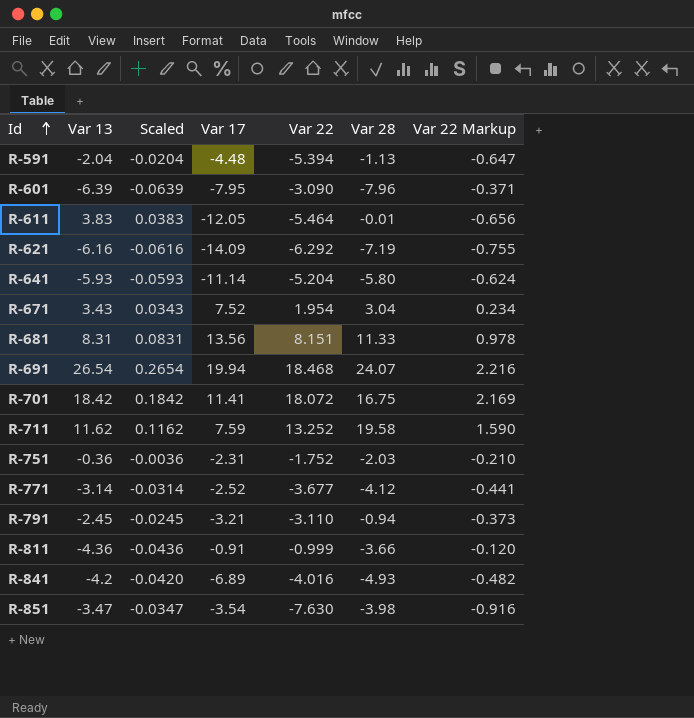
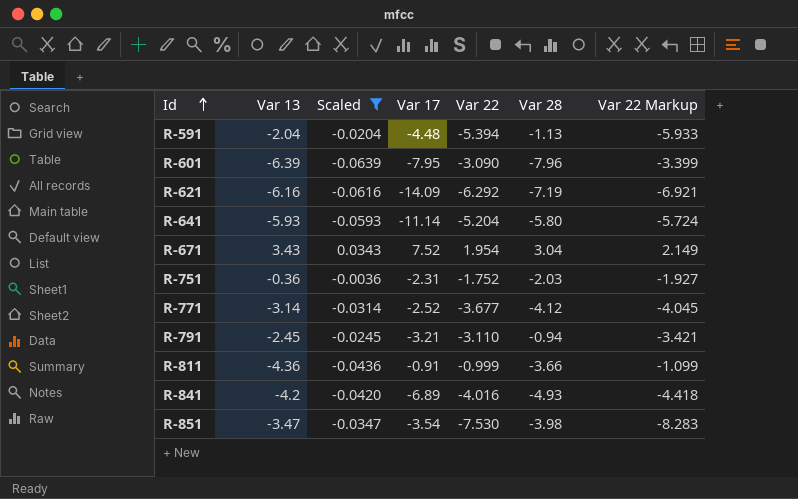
filter: none -> Scaled <= 0.0343
column Var 22 Markup | formula: [Var 22] * 0.12 -> [Var 22] * 1.1
R-851 | Var 22: -7.630 -> -7.530

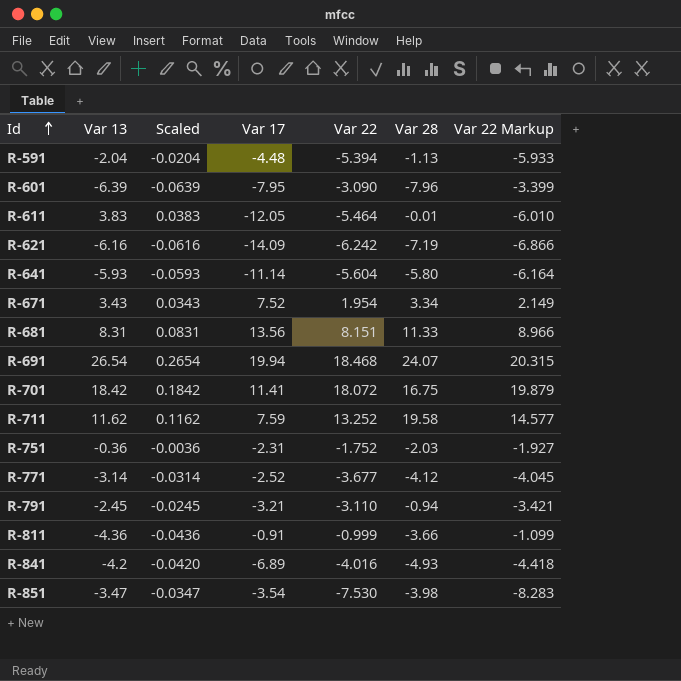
filter: Scaled <= 0.0343 -> none
R-621 | Var 22: -6.292 -> -6.242
R-621 | Var 22 Markup: -6.921 -> -6.866
R-641 | Var 22: -5.204 -> -5.604
R-641 | Var 22 Markup: -5.724 -> -6.164
R-671 | Var 28: 3.04 -> 3.34

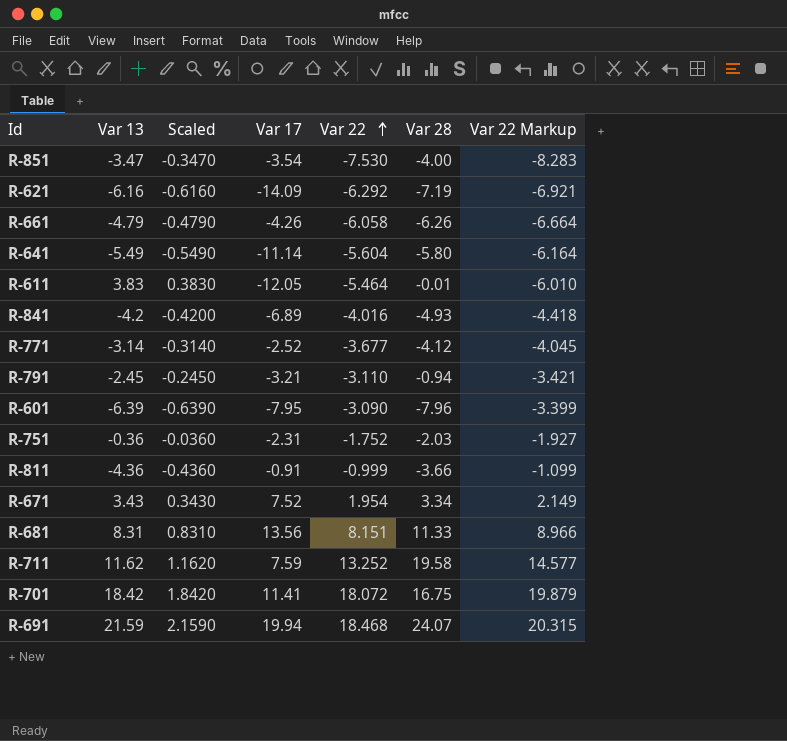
row order: Id ascending -> Var 22 ascending
column Scaled | formula: [Var 13] * 0.01 -> [Var 13] * 0.1
row R-591: -2.04 | -0.0204 | -4.48 | -5.394 | -1.13 | -5.933 -> none
R-851 | Var 28: -3.98 -> -4.00
R-621 | Var 22: -6.242 -> -6.292
R-621 | Var 22 Markup: -6.866 -> -6.921
row R-661: none -> -4.79 | -0.4790 | -4.26 | -6.058 | -6.26 | -6.664
R-641 | Var 13: -5.93 -> -5.49
R-691 | Var 13: 26.54 -> 21.59

